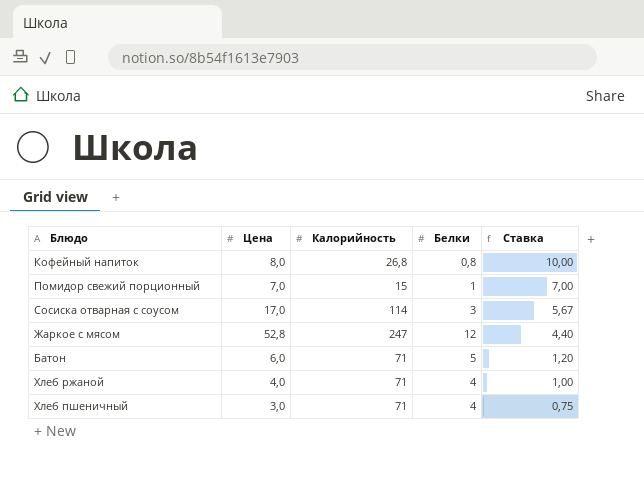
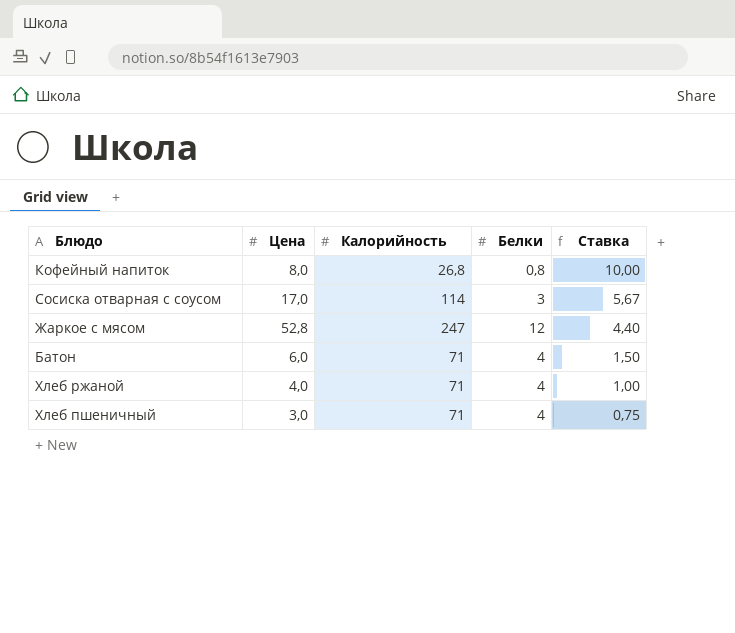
row Помидор свежий порционный: 7,0 | 15 | 1 | 7,00 -> none
Батон | Белки: 5 -> 4
Батон | Ставка: 1,20 -> 1,50

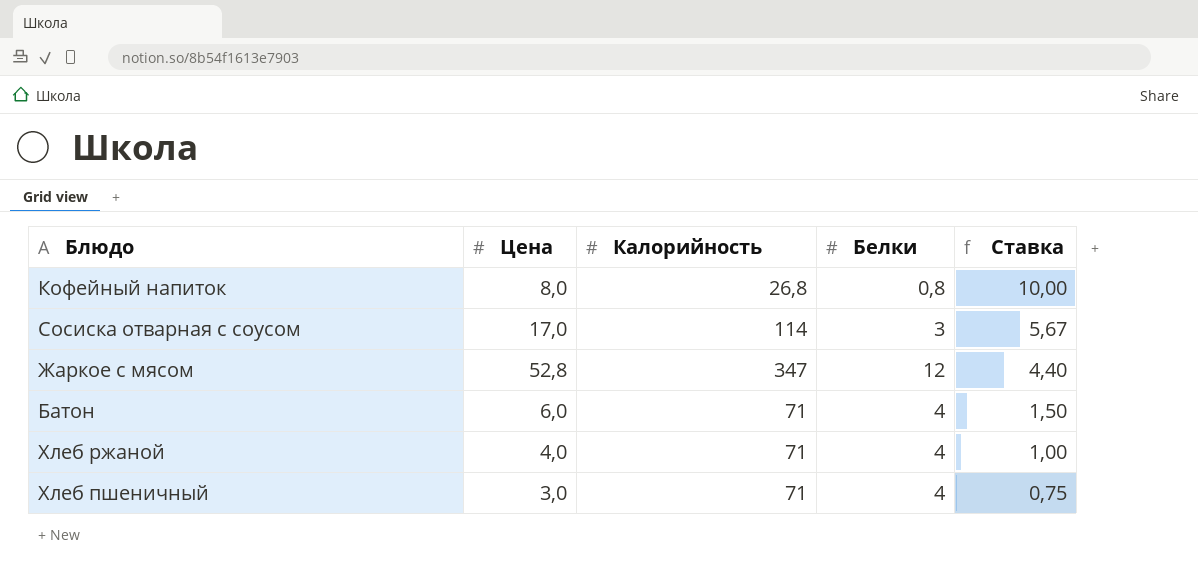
Жаркое с мясом | Калорийность: 247 -> 347

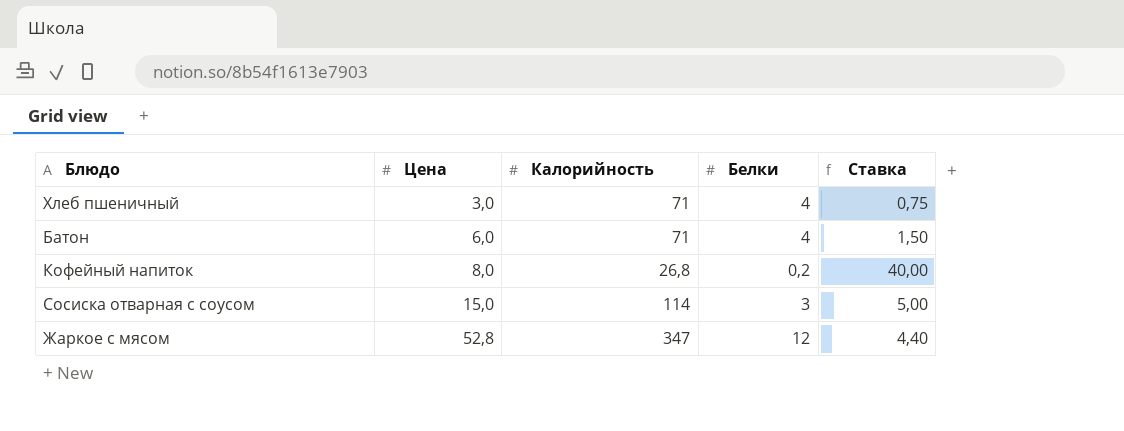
row order: Ставка descending -> Цена ascending
row Хлеб ржаной: 4,0 | 71 | 4 | 1,00 -> none
Кофейный напиток | Белки: 0,8 -> 0,2
Кофейный напиток | Ставка: 10,00 -> 40,00
Сосиска отварная с соусом | Цена: 17,0 -> 15,0
Сосиска отварная с соусом | Ставка: 5,67 -> 5,00

